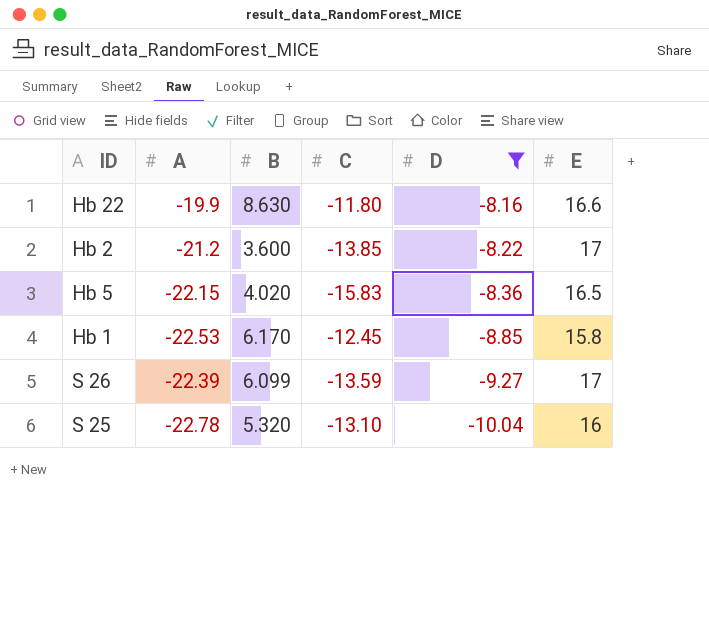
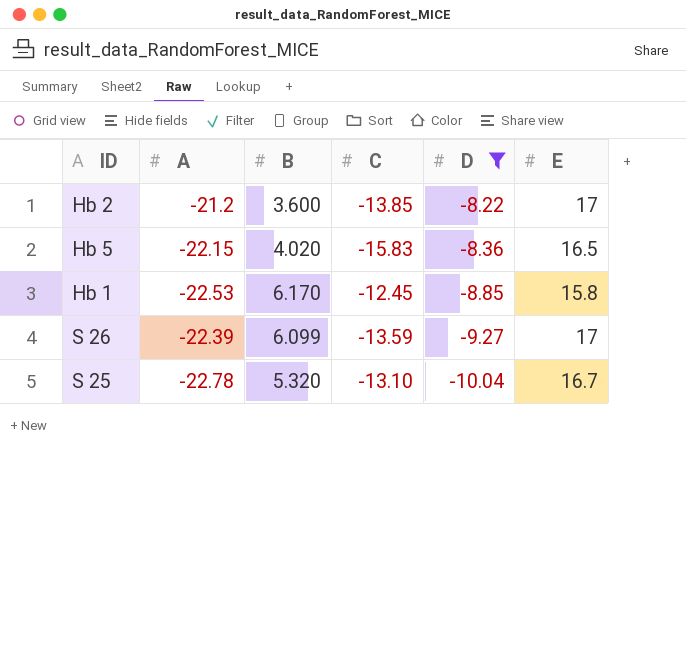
row Hb 22: -19.9 | 8.630 | -11.80 | -8.16 | 16.6 -> none
S 25 | E: 16 -> 16.7

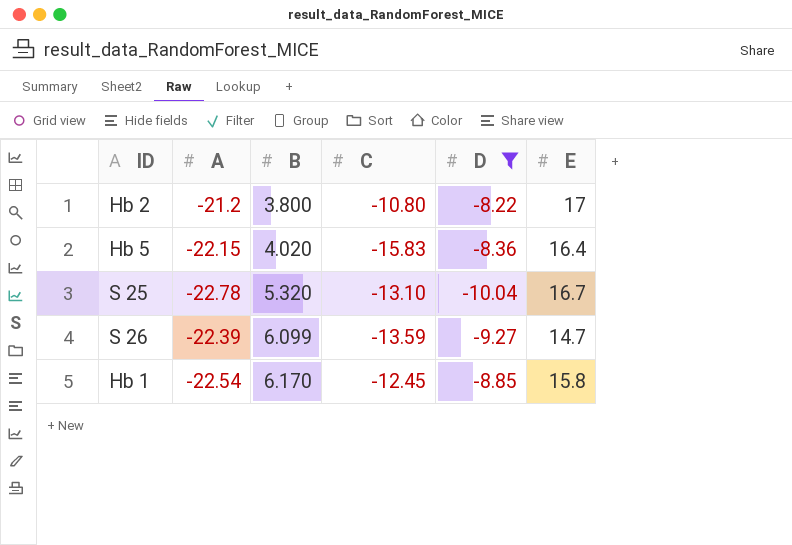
row order: D descending -> B ascending
Hb 2 | B: 3.600 -> 3.800
Hb 2 | C: -13.85 -> -10.80
Hb 5 | E: 16.5 -> 16.4
S 26 | E: 17 -> 14.7
Hb 1 | A: -22.53 -> -22.54

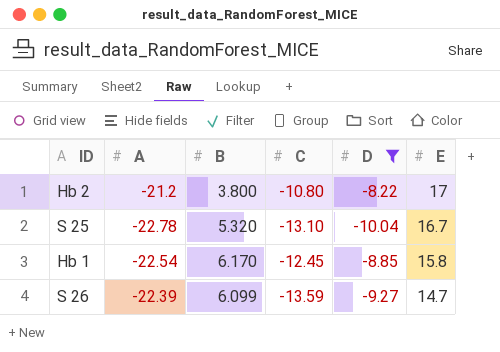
row order: B ascending -> E descending
row Hb 5: -22.15 | 4.020 | -15.83 | -8.36 | 16.4 -> none

